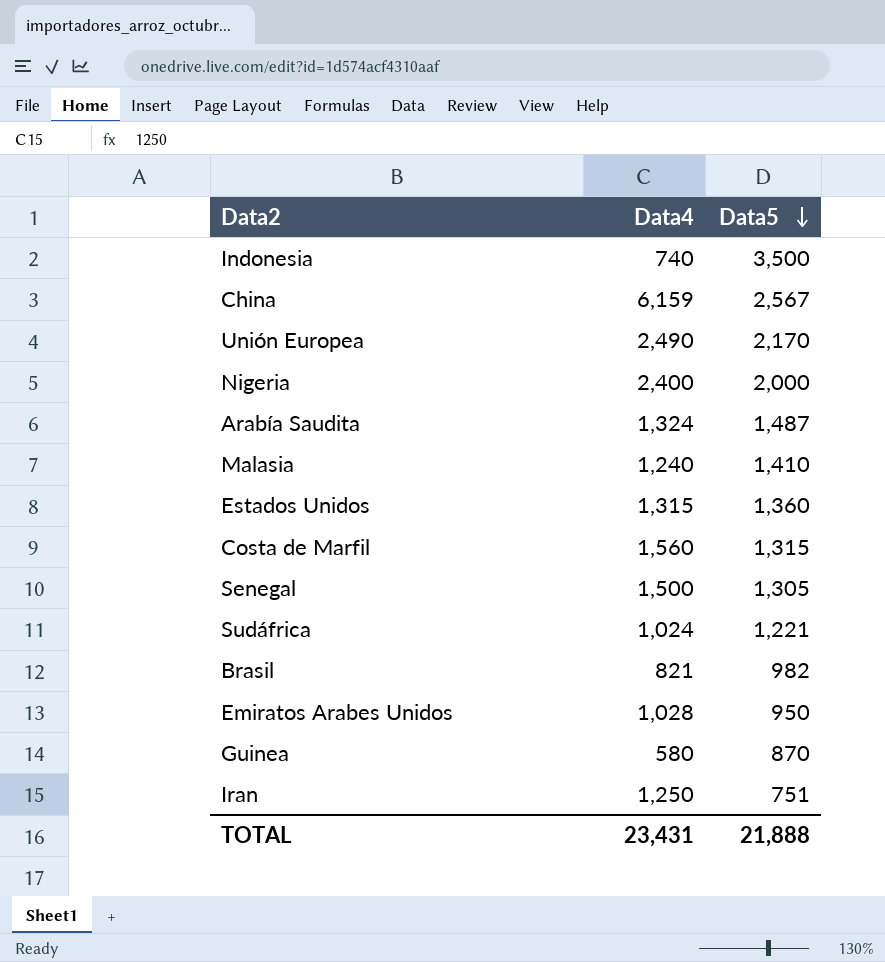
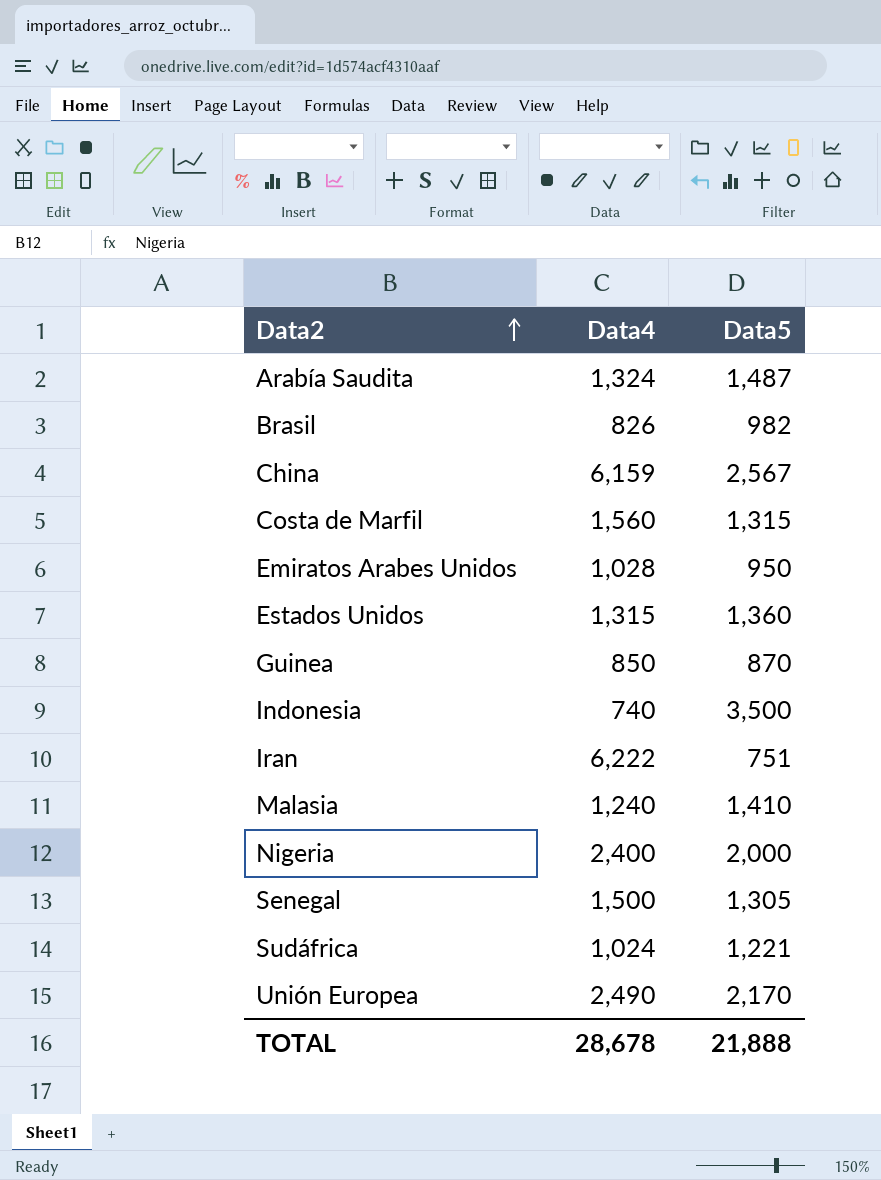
row order: Data5 descending -> Data2 ascending
Brasil | Data4: 821 -> 826
Guinea | Data4: 580 -> 850
Iran | Data4: 1,250 -> 6,222
TOTAL | Data4: 23,431 -> 28,678

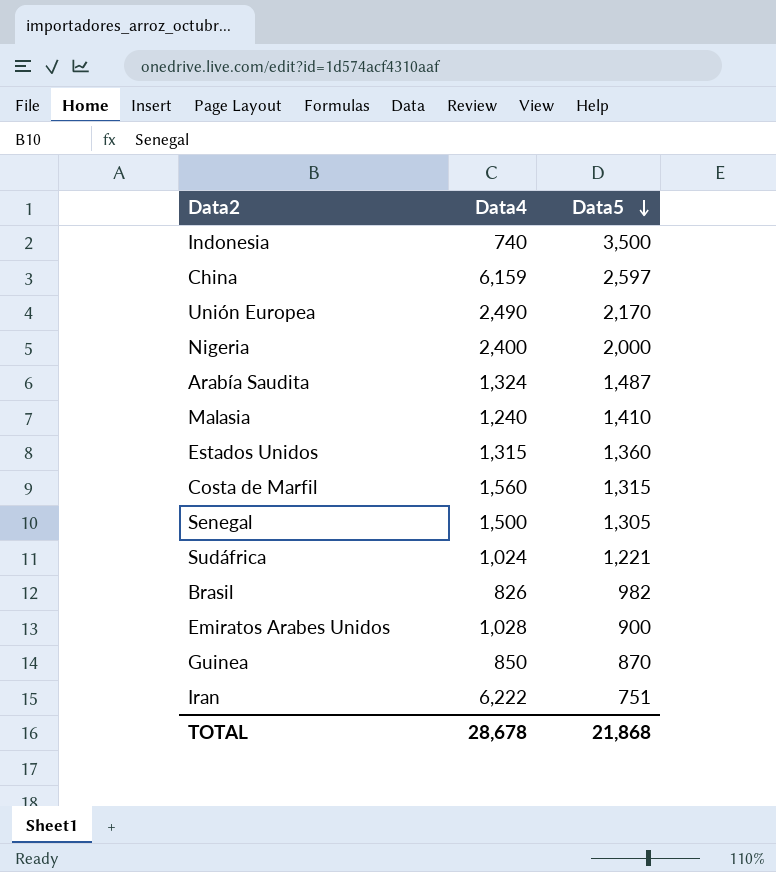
row order: Data2 ascending -> Data5 descending
China | Data5: 2,567 -> 2,597
Emiratos Arabes Unidos | Data5: 950 -> 900
TOTAL | Data5: 21,888 -> 21,868

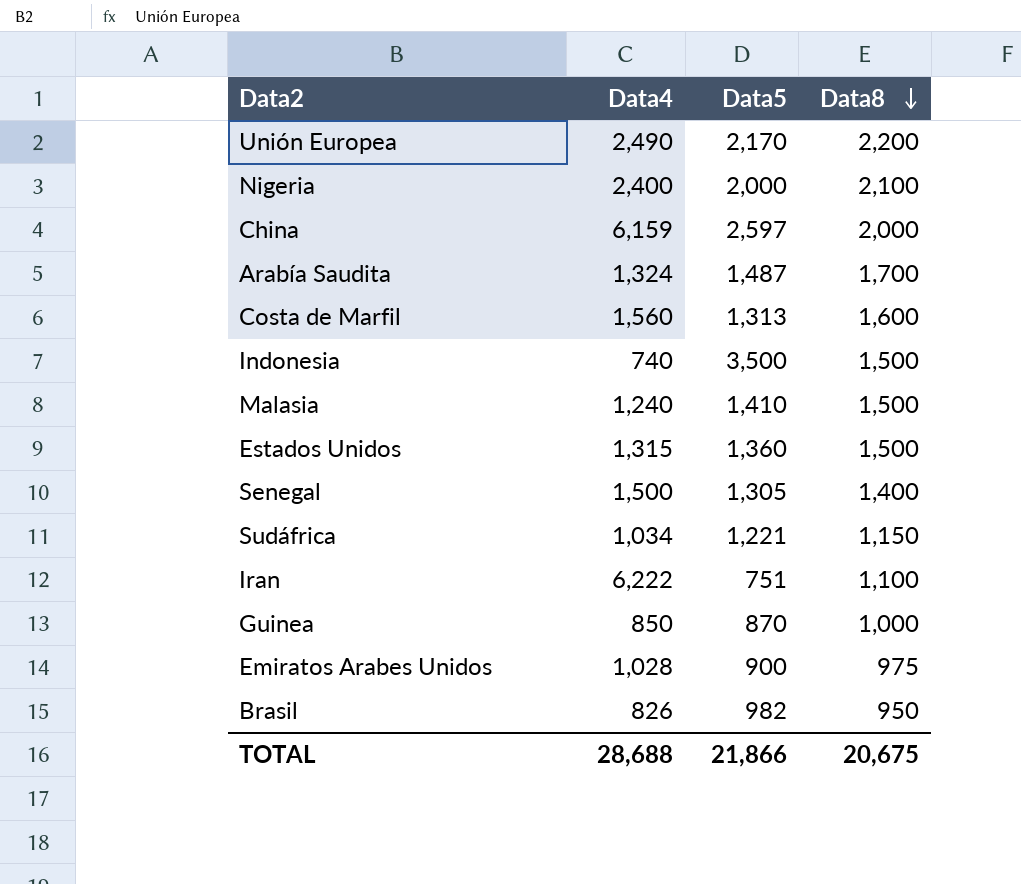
row order: Data5 descending -> Data8 descending
column Data8 | position: none -> 4
Costa de Marfil | Data5: 1,315 -> 1,313
Sudáfrica | Data4: 1,024 -> 1,034
TOTAL | Data4: 28,678 -> 28,688
TOTAL | Data5: 21,868 -> 21,866

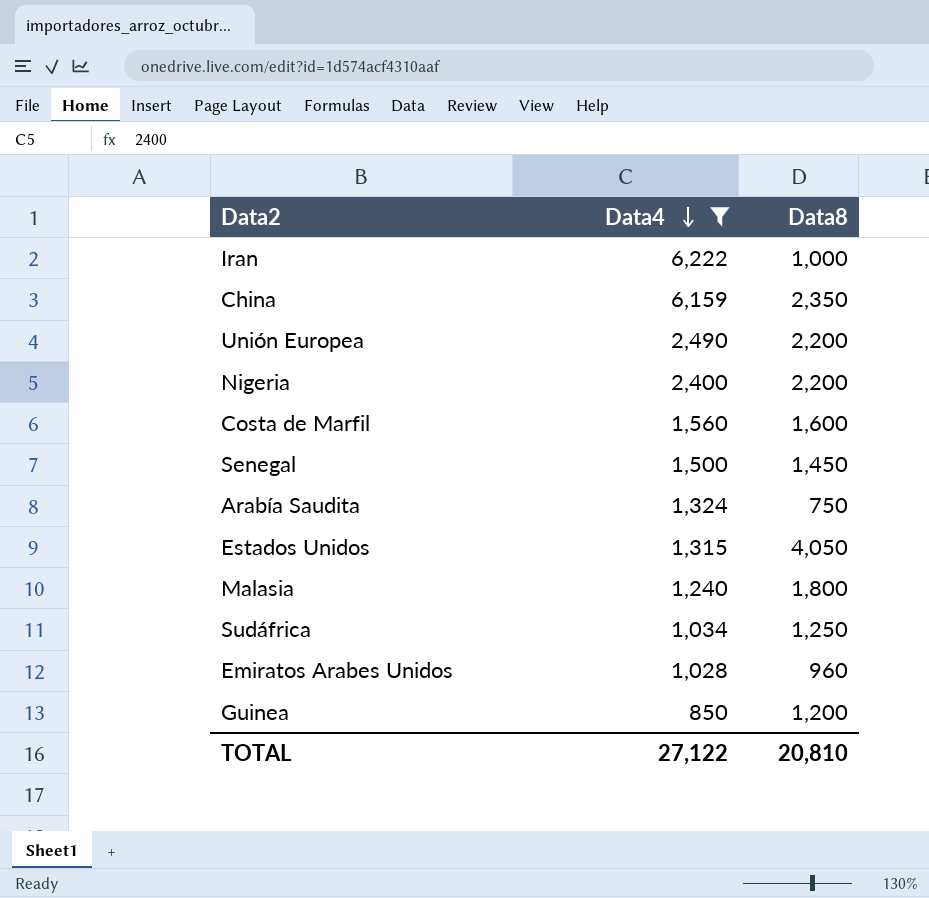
filter: none -> Data4 >= 850
row order: Data8 descending -> Data4 descending
column Data5 | position: 3 -> none
Iran | Data8: 1,100 -> 1,000
China | Data8: 2,000 -> 2,350
Nigeria | Data8: 2,100 -> 2,200
Senegal | Data8: 1,400 -> 1,450
Arabía Saudita | Data8: 1,700 -> 750
Estados Unidos | Data8: 1,500 -> 4,050
Malasia | Data8: 1,500 -> 1,800
Sudáfrica | Data8: 1,150 -> 1,250
Emiratos Arabes Unidos | Data8: 975 -> 960
Guinea | Data8: 1,000 -> 1,200
TOTAL | Data4: 28,688 -> 27,122
TOTAL | Data8: 20,675 -> 20,810

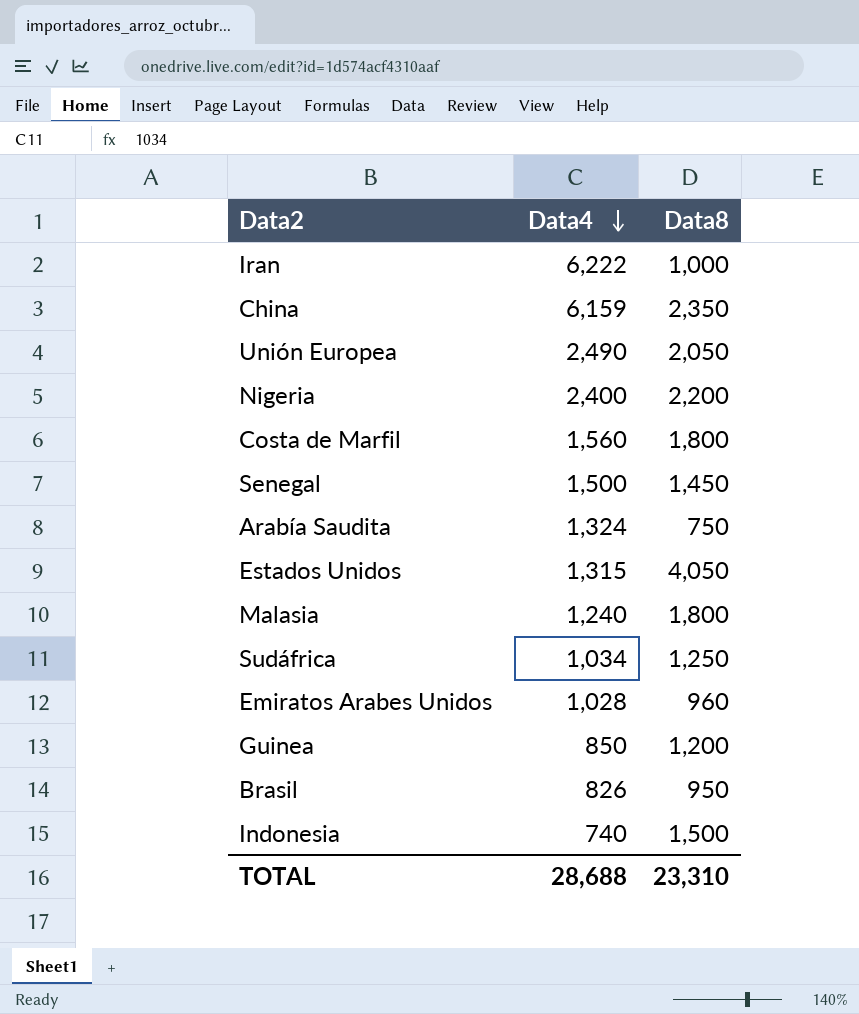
filter: Data4 >= 850 -> none
Unión Europea | Data8: 2,200 -> 2,050
Costa de Marfil | Data8: 1,600 -> 1,800
TOTAL | Data4: 27,122 -> 28,688
TOTAL | Data8: 20,810 -> 23,310

